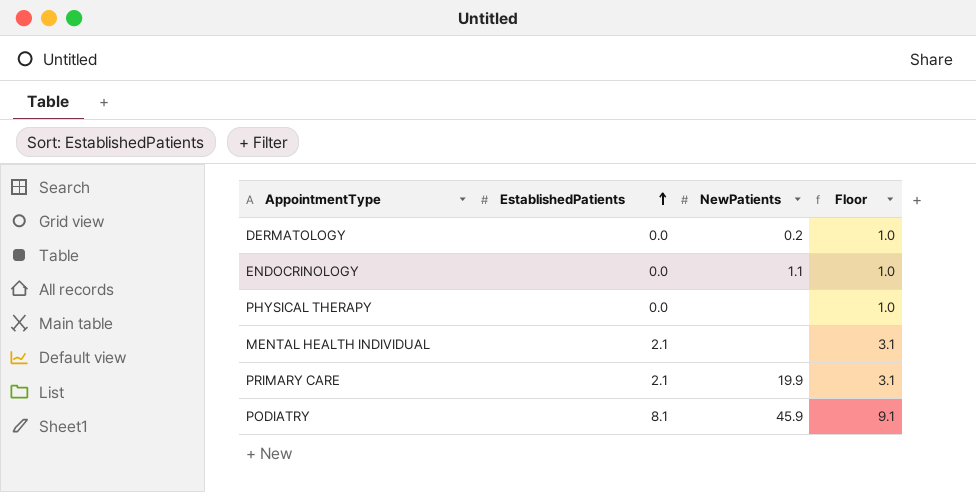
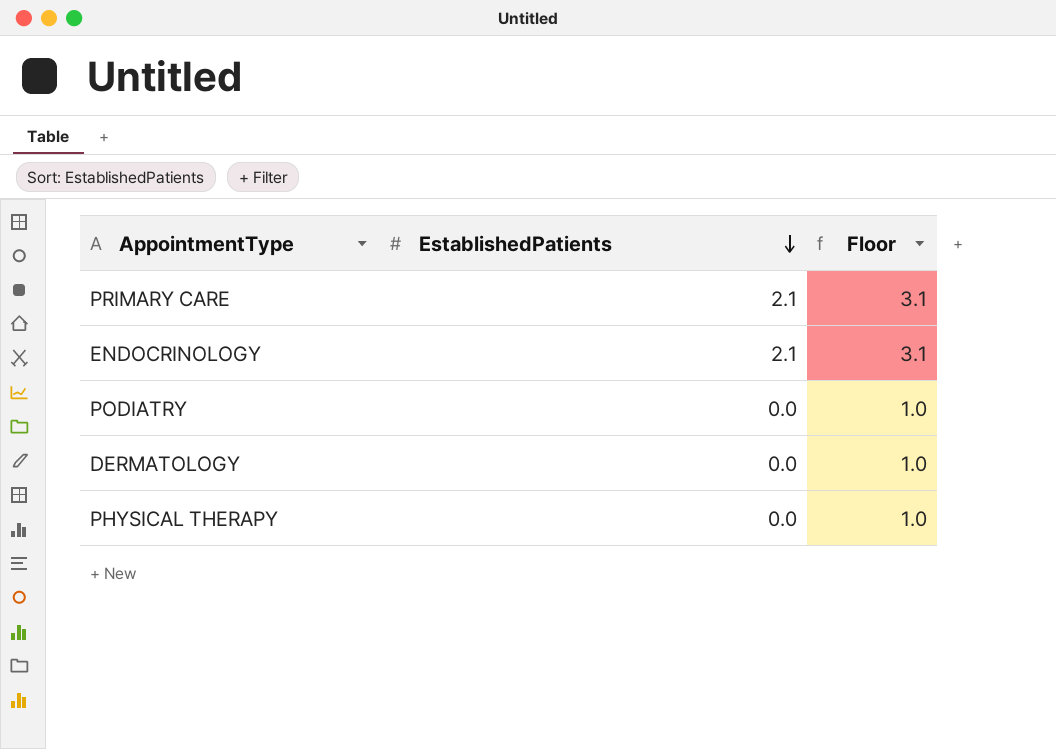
row order: EstablishedPatients ascending -> EstablishedPatients descending
column NewPatients | position: 3 -> none
row MENTAL HEALTH INDIVIDUAL: 2.1 | none | 3.1 -> none
ENDOCRINOLOGY | EstablishedPatients: 0.0 -> 2.1
ENDOCRINOLOGY | Floor: 1.0 -> 3.1
PODIATRY | EstablishedPatients: 8.1 -> 0.0
PODIATRY | Floor: 9.1 -> 1.0

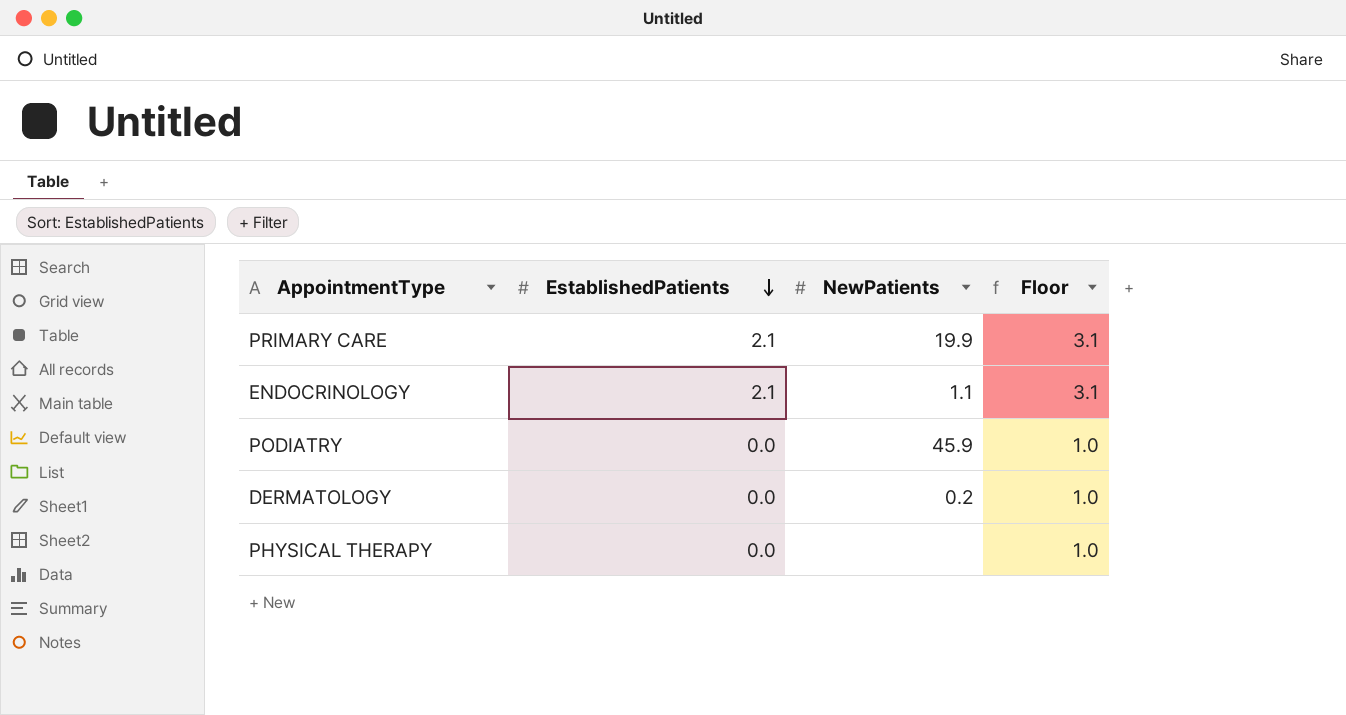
column NewPatients | position: none -> 3

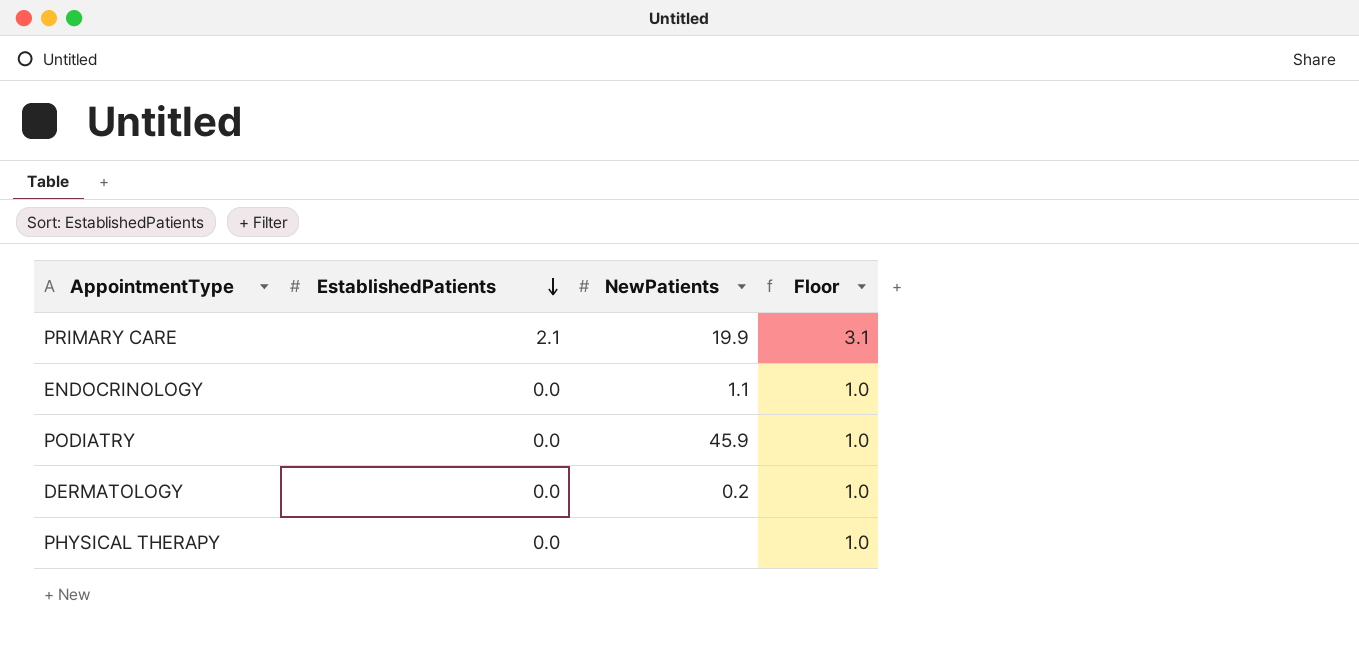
ENDOCRINOLOGY | EstablishedPatients: 2.1 -> 0.0
ENDOCRINOLOGY | Floor: 3.1 -> 1.0

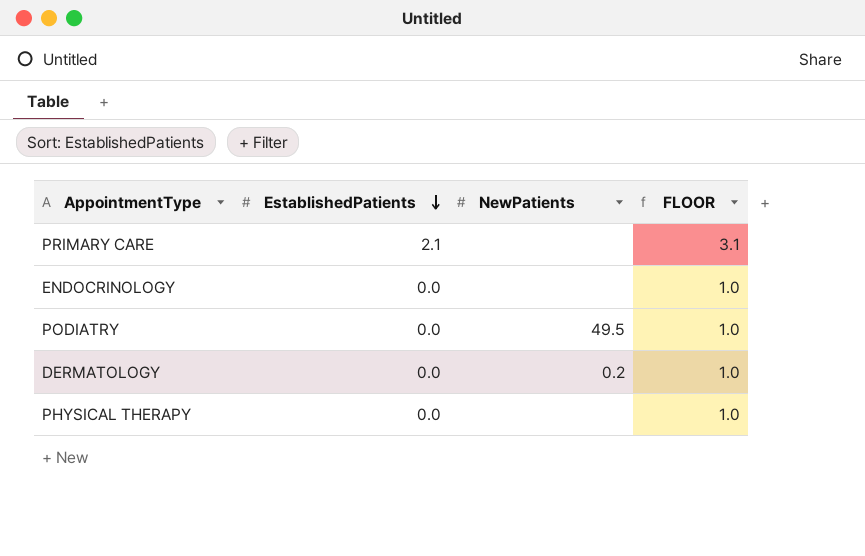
column name: Floor -> FLOOR
PRIMARY CARE | NewPatients: 19.9 -> none
ENDOCRINOLOGY | NewPatients: 1.1 -> none
PODIATRY | NewPatients: 45.9 -> 49.5

